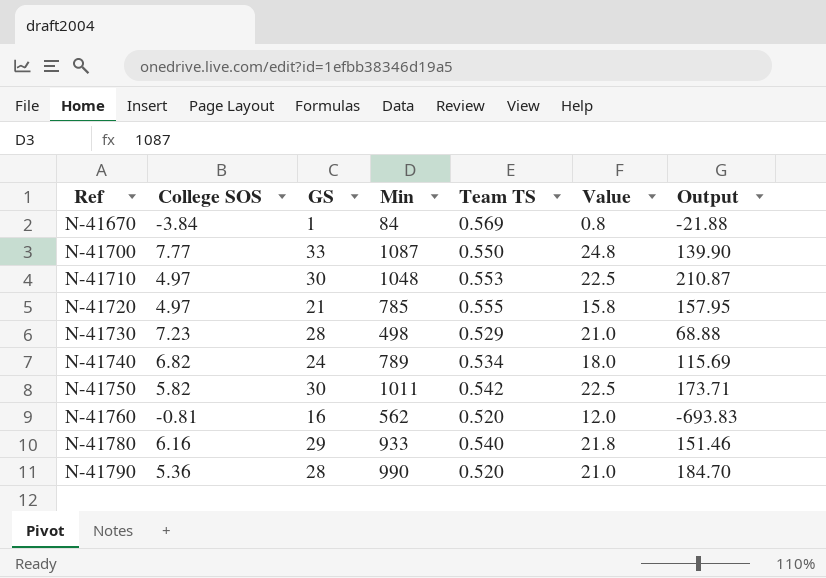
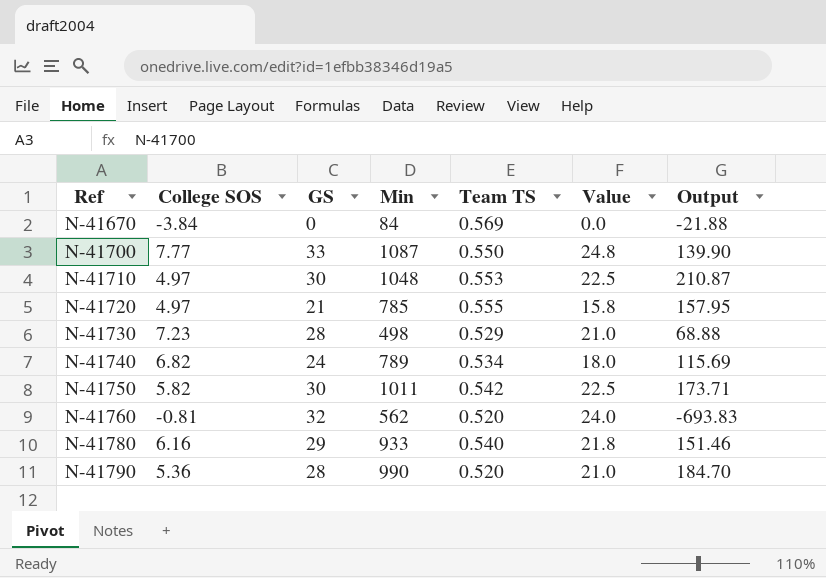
N-41670 | GS: 1 -> 0
N-41670 | Value: 0.8 -> 0.0
N-41760 | GS: 16 -> 32
N-41760 | Value: 12.0 -> 24.0

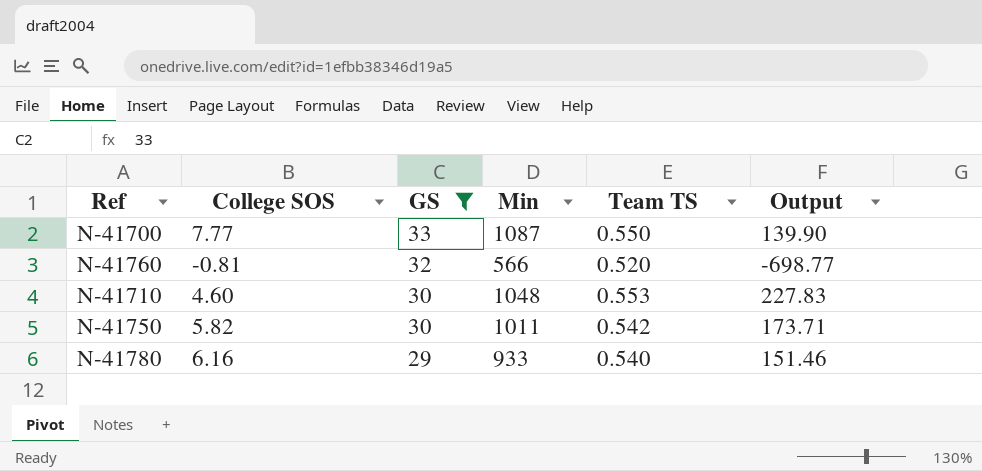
filter: none -> GS >= 29
row order: Ref ascending -> GS descending
column Value | formula: [GS] * 0.75 -> none
N-41760 | Min: 562 -> 566
N-41760 | Output: -693.83 -> -698.77
N-41710 | College SOS: 4.97 -> 4.60
N-41710 | Output: 210.87 -> 227.83

